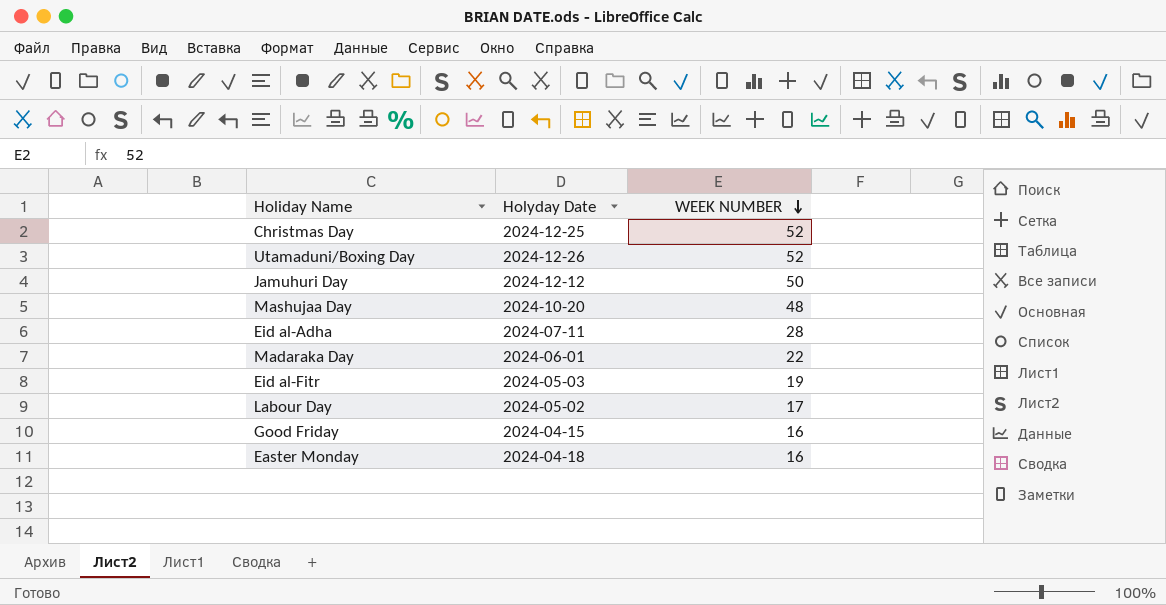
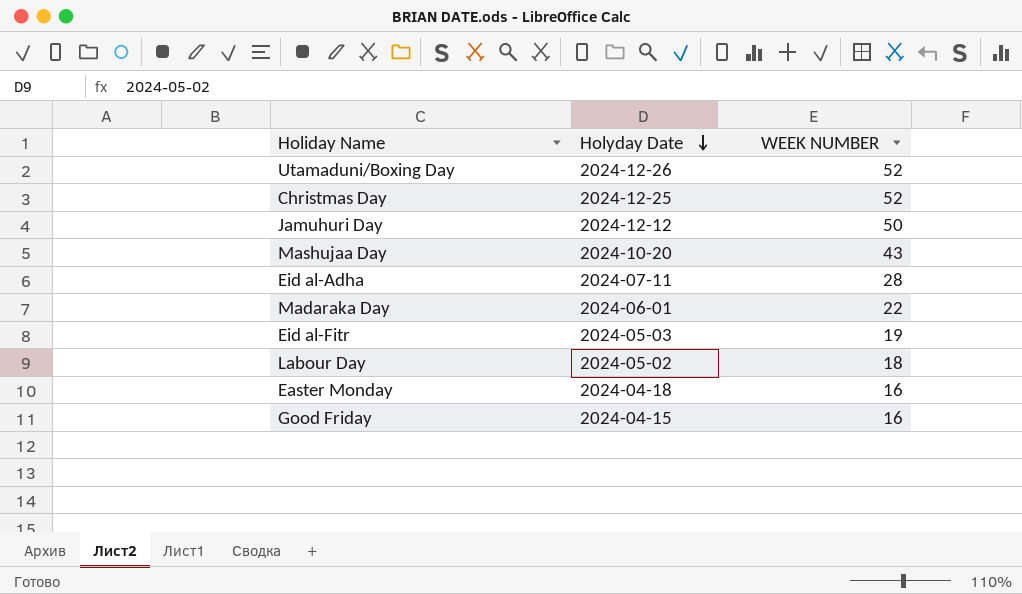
row order: WEEK NUMBER descending -> Holyday Date descending
Mashujaa Day | WEEK NUMBER: 48 -> 43
Labour Day | WEEK NUMBER: 17 -> 18

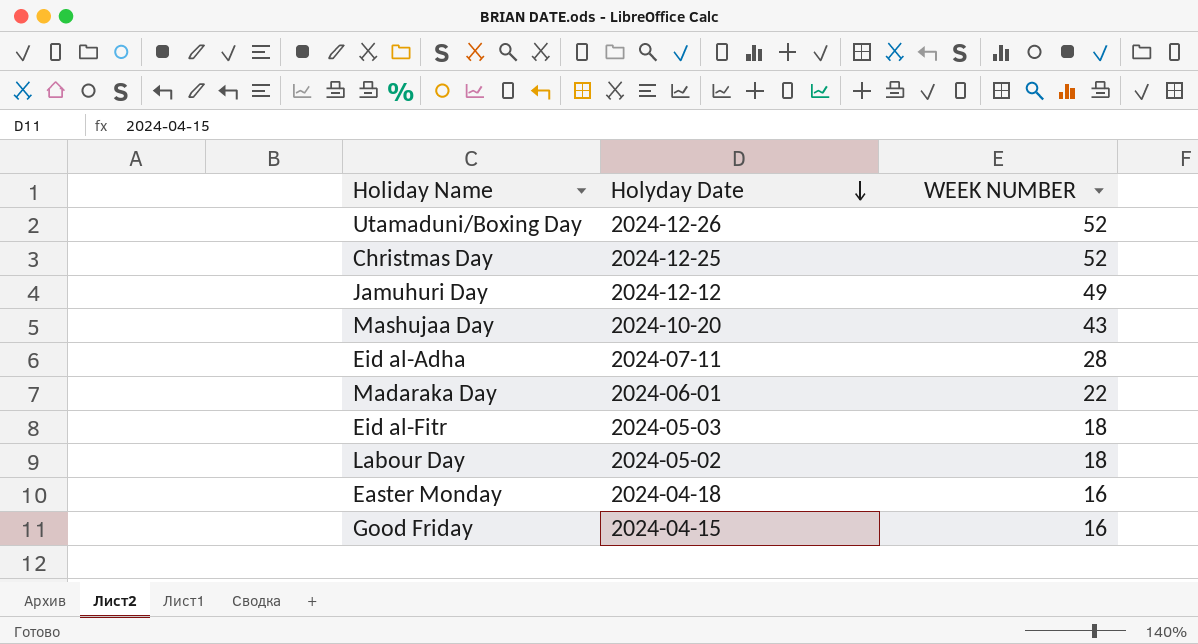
Jamuhuri Day | WEEK NUMBER: 50 -> 49
Eid al-Fitr | WEEK NUMBER: 19 -> 18

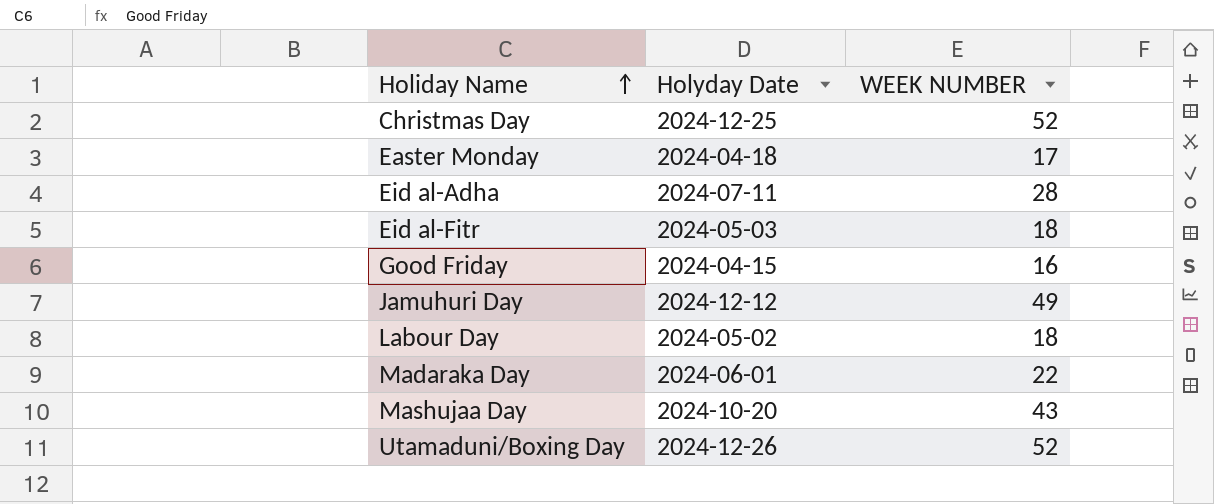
row order: Holyday Date descending -> Holiday Name ascending
Easter Monday | WEEK NUMBER: 16 -> 17

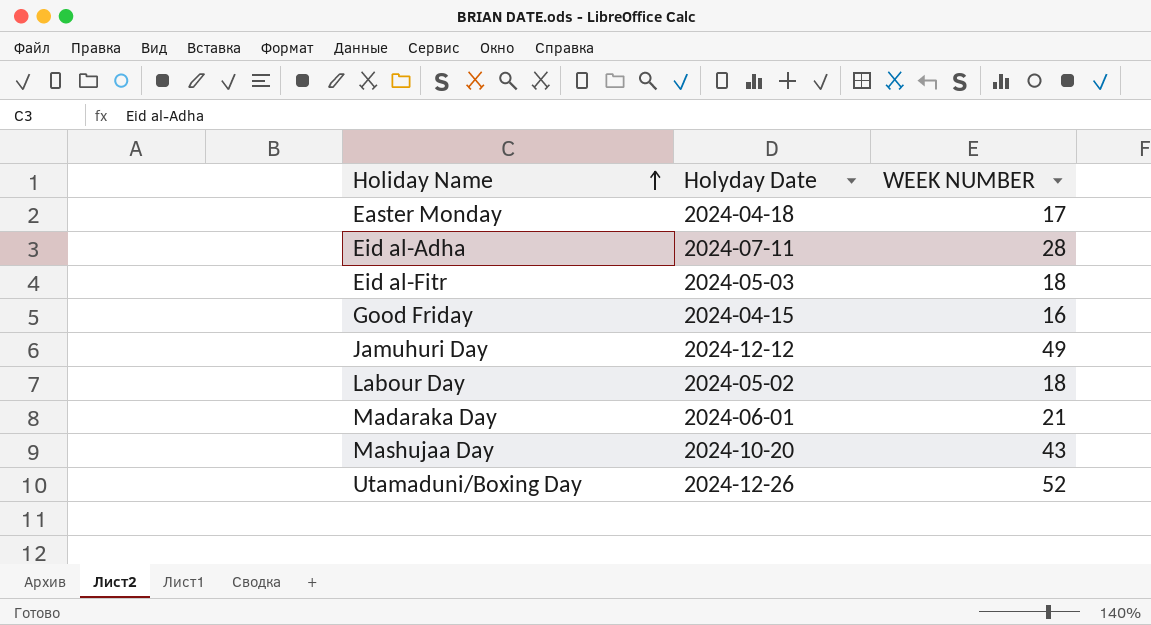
row Christmas Day: 2024-12-25 | 52 -> none
Madaraka Day | WEEK NUMBER: 22 -> 21

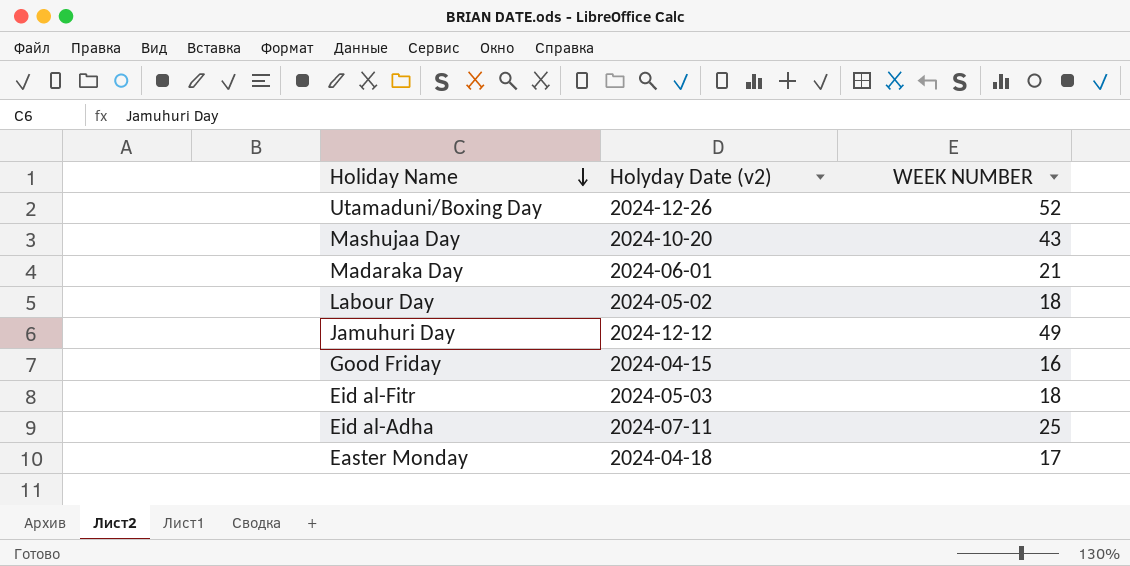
row order: Holiday Name ascending -> Holiday Name descending
column name: Holyday Date -> Holyday Date (v2)
Eid al-Adha | WEEK NUMBER: 28 -> 25

